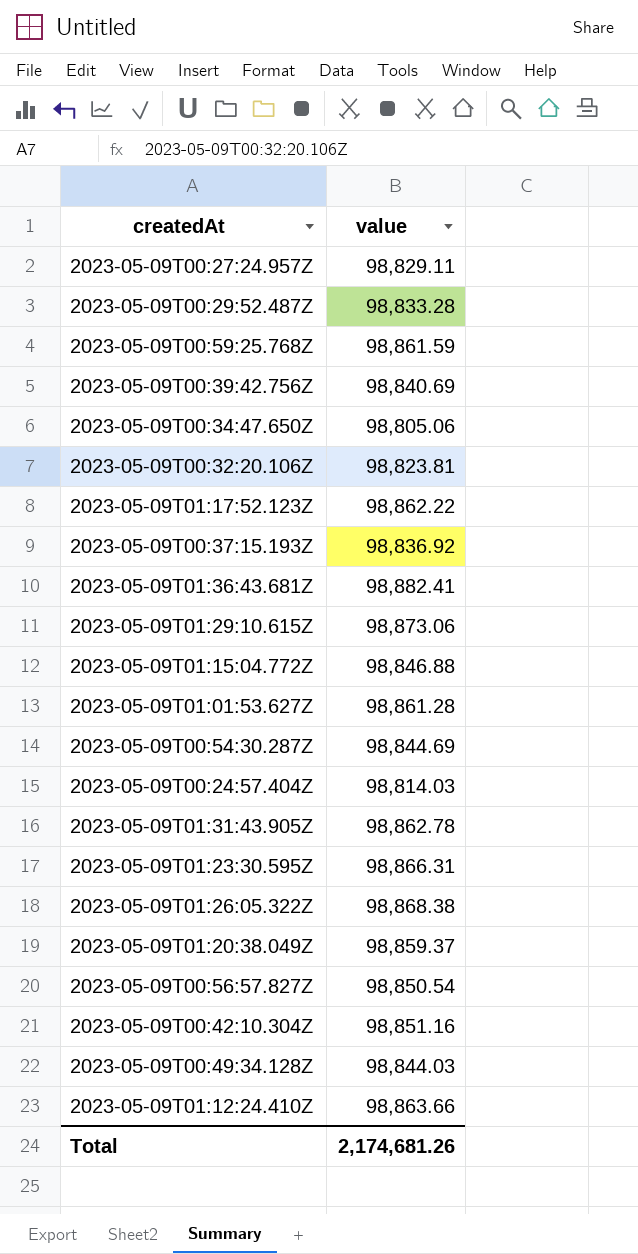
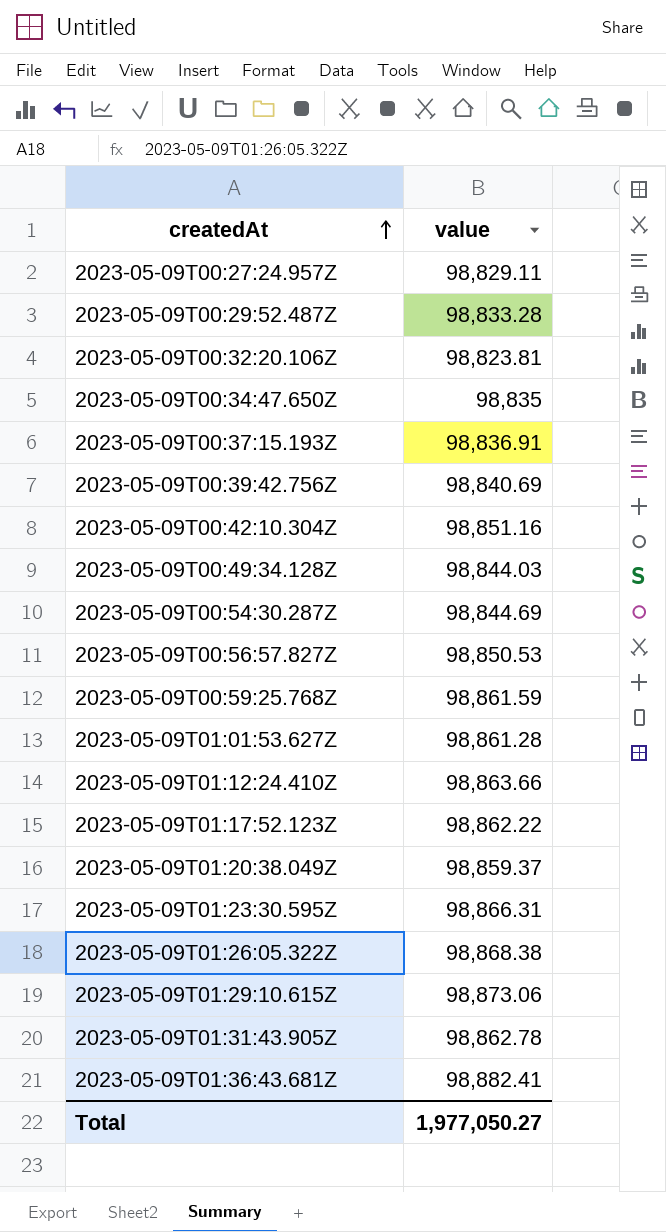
row order: none -> createdAt ascending
row 2023-05-09T01:15:04.772Z: 98,846.88 -> none
row 2023-05-09T00:24:57.404Z: 98,814.03 -> none
2023-05-09T00:34:47.650Z | value: 98,805.06 -> 98,835
2023-05-09T00:37:15.193Z | value: 98,836.92 -> 98,836.91
2023-05-09T00:56:57.827Z | value: 98,850.54 -> 98,850.53
Total | value: 2,174,681.26 -> 1,977,050.27

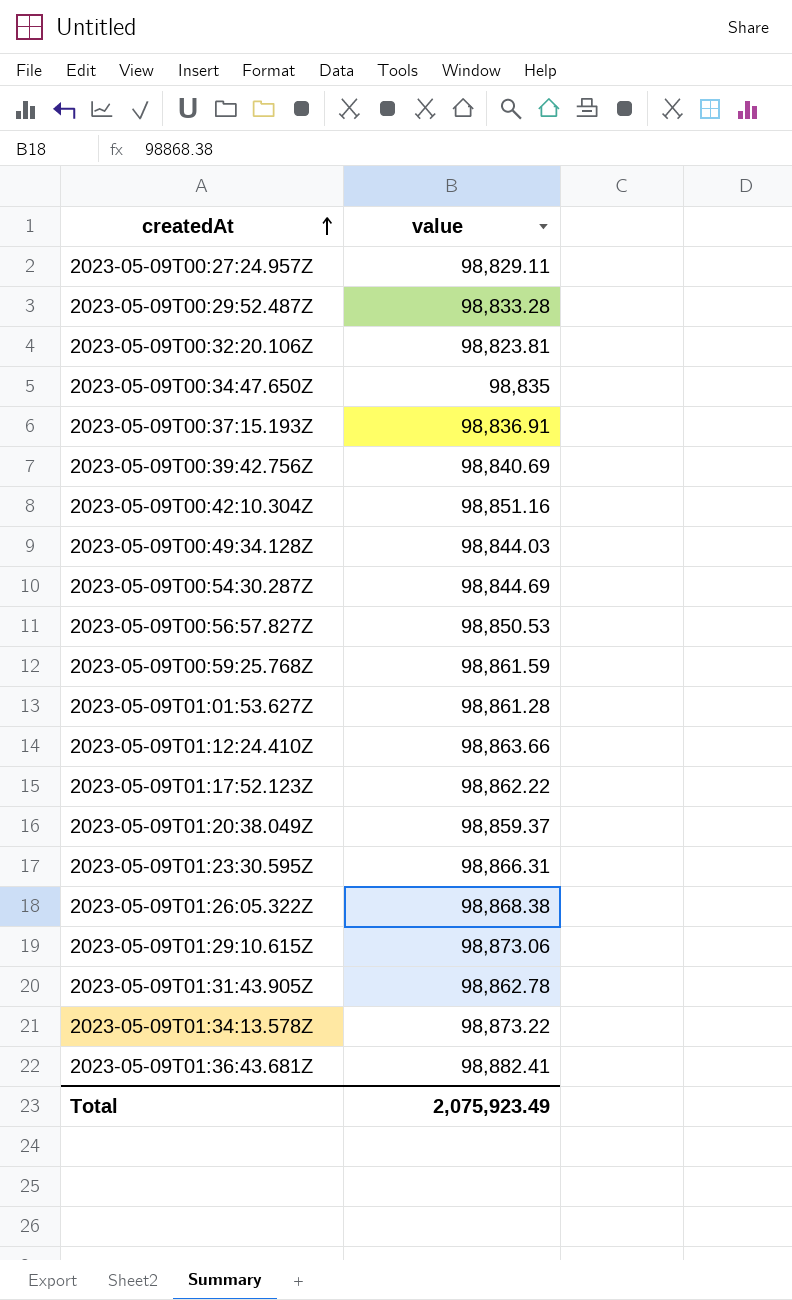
row 2023-05-09T01:34:13.578Z: none -> 98,873.22
Total | value: 1,977,050.27 -> 2,075,923.49

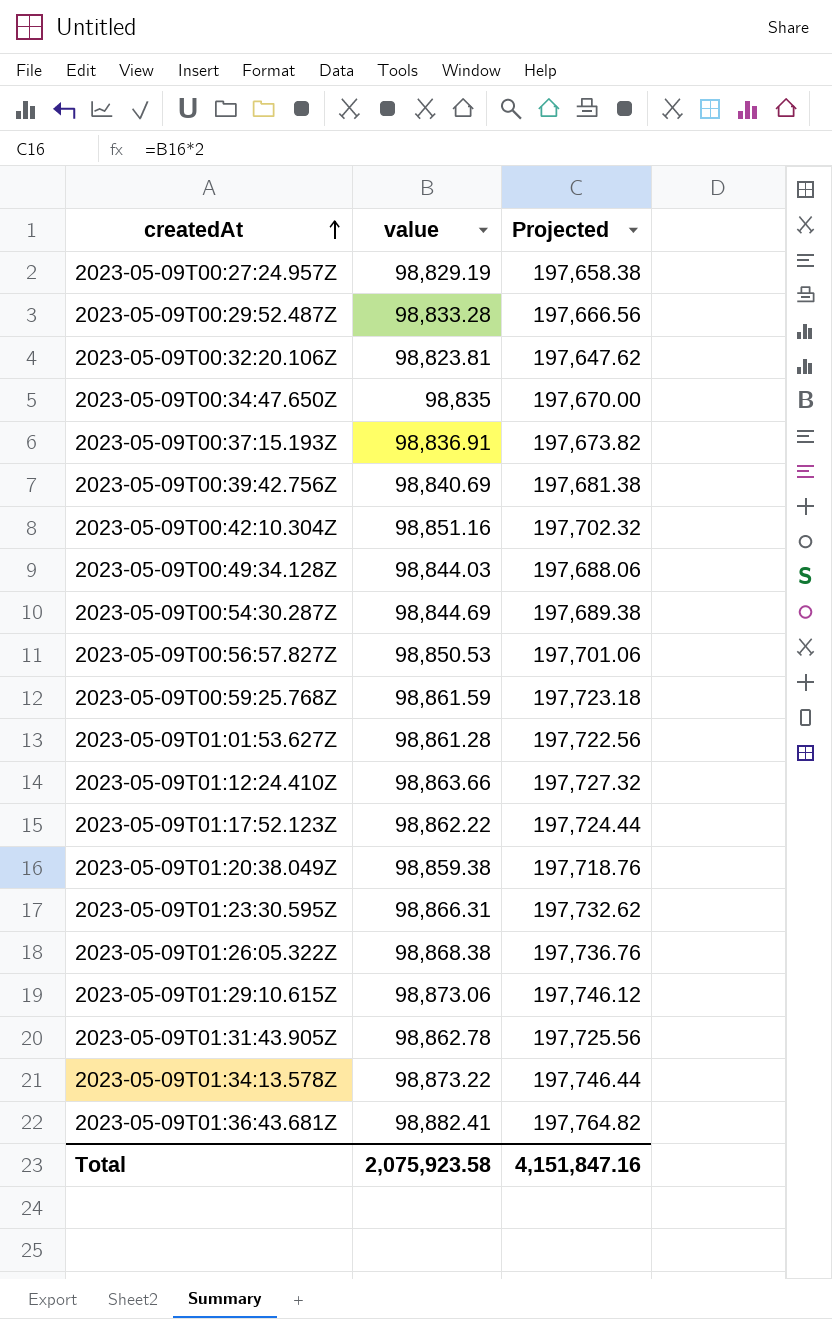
column Projected | formula: none -> [value] * 2
2023-05-09T00:27:24.957Z | value: 98,829.11 -> 98,829.19
2023-05-09T01:20:38.049Z | value: 98,859.37 -> 98,859.38
Total | value: 2,075,923.49 -> 2,075,923.58

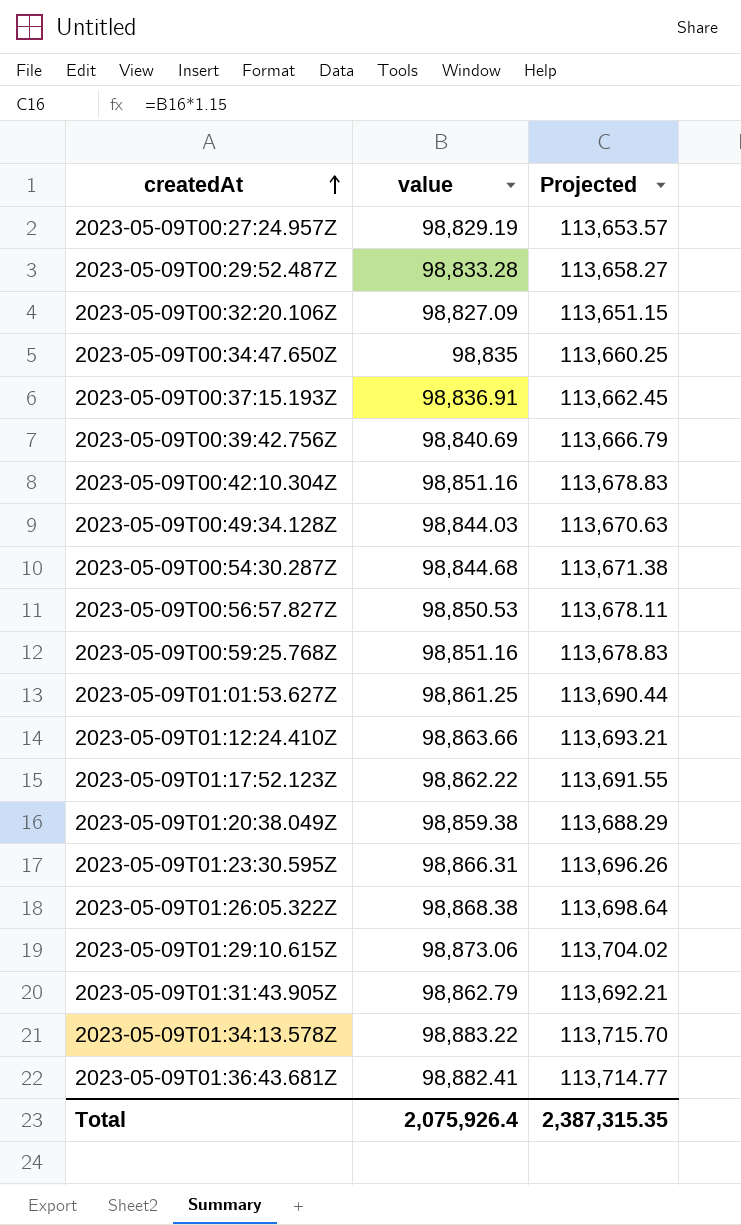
column Projected | formula: [value] * 2 -> [value] * 1.15
2023-05-09T00:32:20.106Z | value: 98,823.81 -> 98,827.09
2023-05-09T00:54:30.287Z | value: 98,844.69 -> 98,844.68
2023-05-09T00:59:25.768Z | value: 98,861.59 -> 98,851.16
2023-05-09T01:01:53.627Z | value: 98,861.28 -> 98,861.25
2023-05-09T01:31:43.905Z | value: 98,862.78 -> 98,862.79
2023-05-09T01:34:13.578Z | value: 98,873.22 -> 98,883.22
Total | value: 2,075,923.58 -> 2,075,926.4
Total | Projected: 4,151,847.16 -> 2,387,315.35

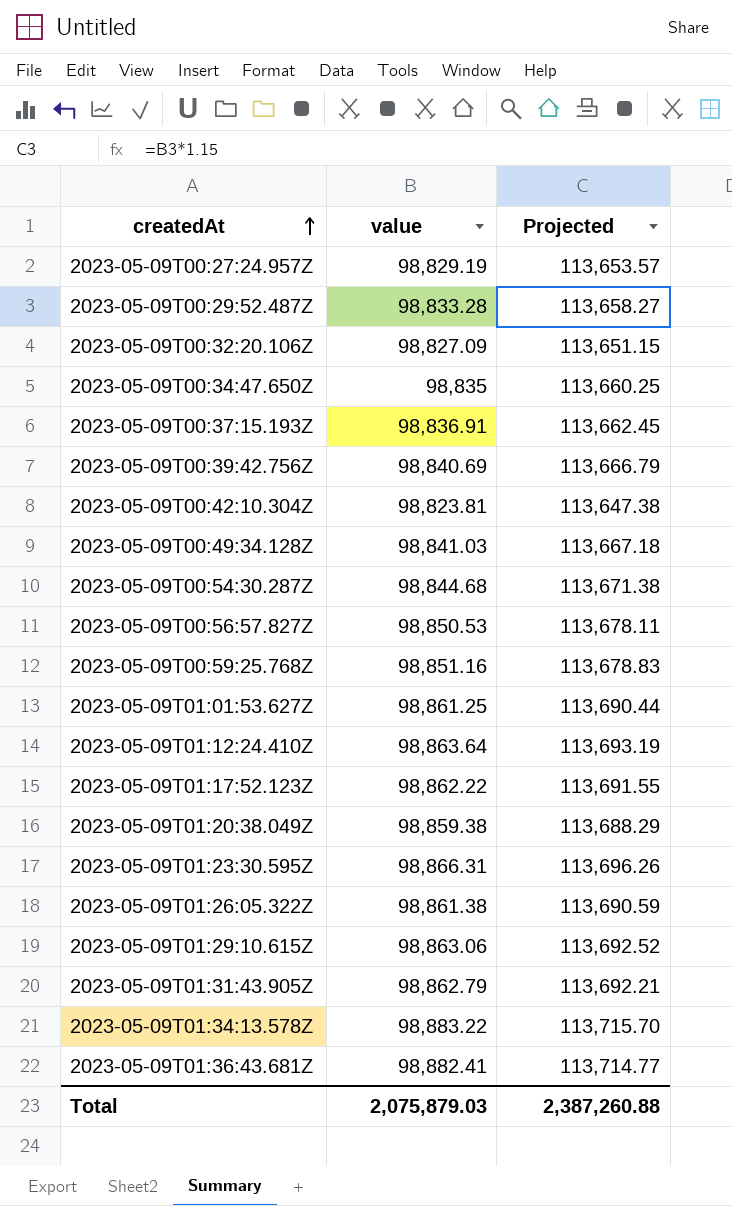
2023-05-09T00:42:10.304Z | value: 98,851.16 -> 98,823.81
2023-05-09T00:42:10.304Z | Projected: 113,678.83 -> 113,647.38
2023-05-09T00:49:34.128Z | value: 98,844.03 -> 98,841.03
2023-05-09T00:49:34.128Z | Projected: 113,670.63 -> 113,667.18
2023-05-09T01:12:24.410Z | value: 98,863.66 -> 98,863.64
2023-05-09T01:12:24.410Z | Projected: 113,693.21 -> 113,693.19
2023-05-09T01:26:05.322Z | value: 98,868.38 -> 98,861.38
2023-05-09T01:26:05.322Z | Projected: 113,698.64 -> 113,690.59
2023-05-09T01:29:10.615Z | value: 98,873.06 -> 98,863.06
2023-05-09T01:29:10.615Z | Projected: 113,704.02 -> 113,692.52
Total | value: 2,075,926.4 -> 2,075,879.03
Total | Projected: 2,387,315.35 -> 2,387,260.88

